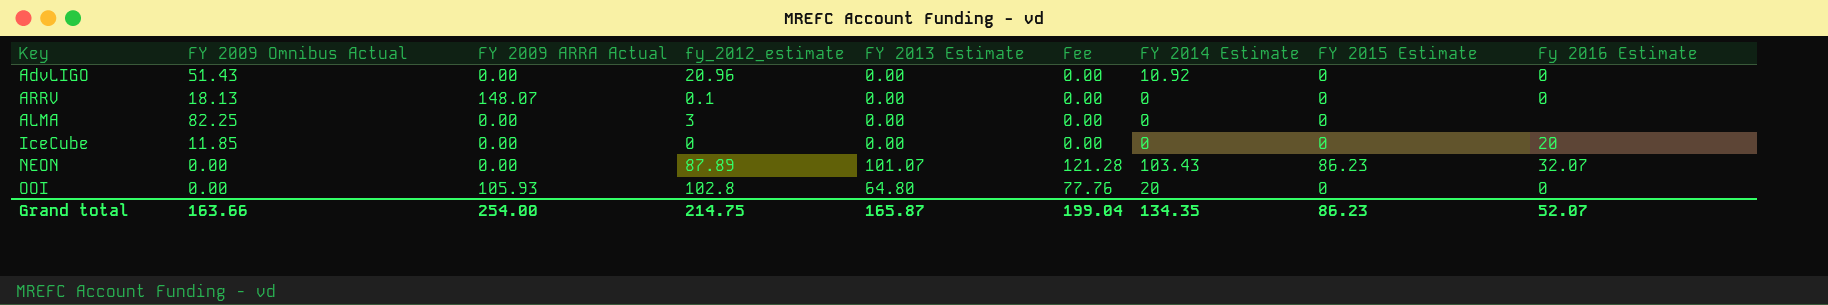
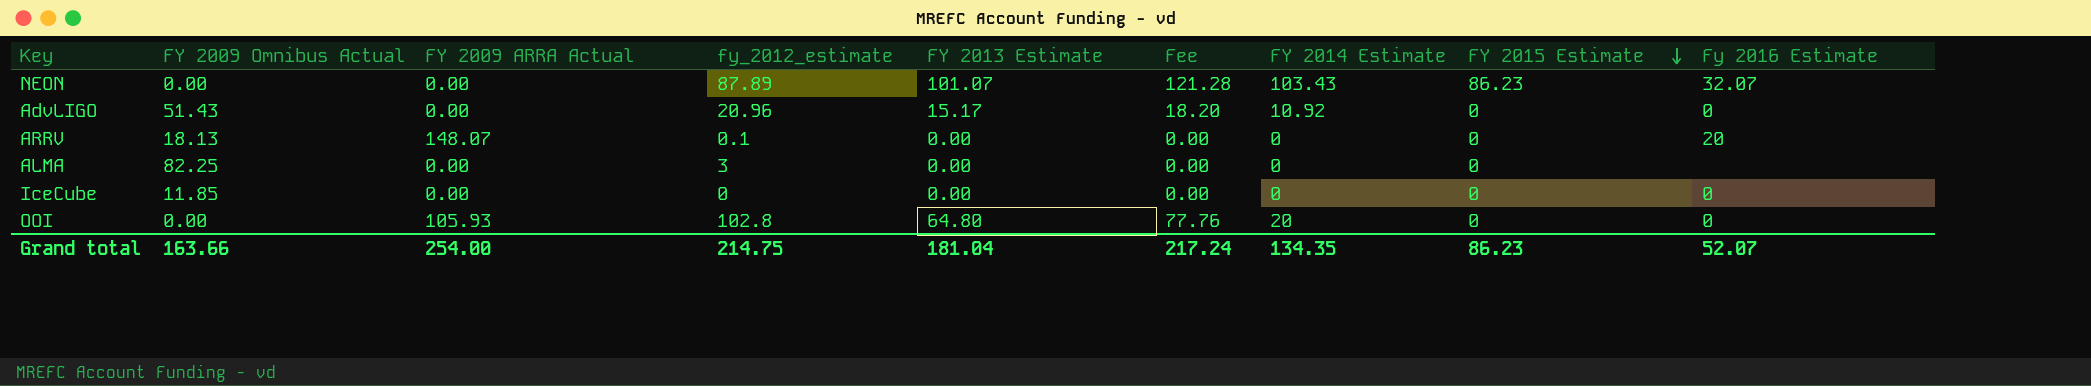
row order: none -> FY 2015 Estimate descending
AdvLIGO | FY 2013 Estimate: 0.00 -> 15.17
AdvLIGO | Fee: 0.00 -> 18.20
ARRV | Fy 2016 Estimate: 0 -> 20
IceCube | Fy 2016 Estimate: 20 -> 0
Grand total | FY 2013 Estimate: 165.87 -> 181.04
Grand total | Fee: 199.04 -> 217.24

